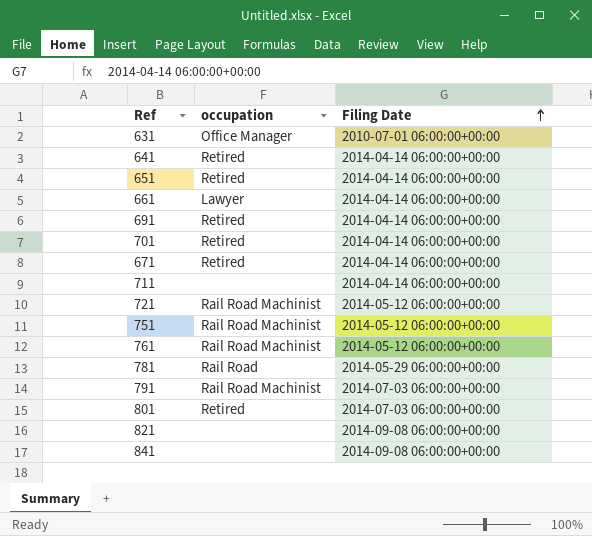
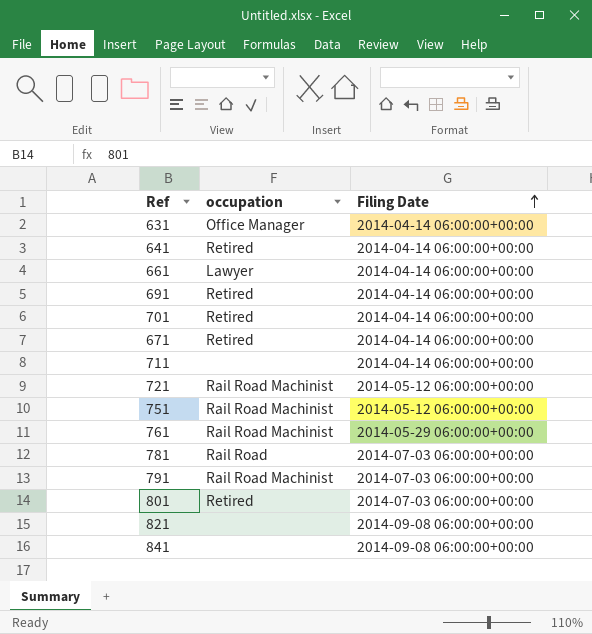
row 651: Retired | 2014-04-14 06:00:00+00:00 -> none
631 | Filing Date: 2010-07-01 06:00:00+00:00 -> 2014-04-14 06:00:00+00:00
761 | Filing Date: 2014-05-12 06:00:00+00:00 -> 2014-05-29 06:00:00+00:00
781 | Filing Date: 2014-05-29 06:00:00+00:00 -> 2014-07-03 06:00:00+00:00

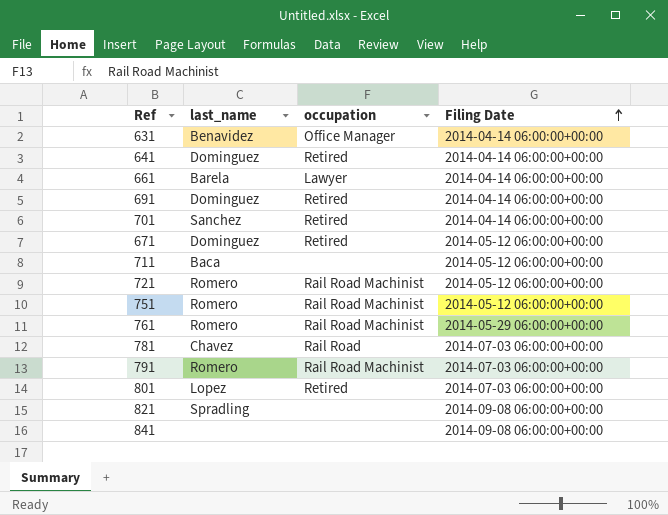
column last_name | position: none -> 2
671 | Filing Date: 2014-04-14 06:00:00+00:00 -> 2014-05-12 06:00:00+00:00
711 | Filing Date: 2014-04-14 06:00:00+00:00 -> 2014-05-12 06:00:00+00:00

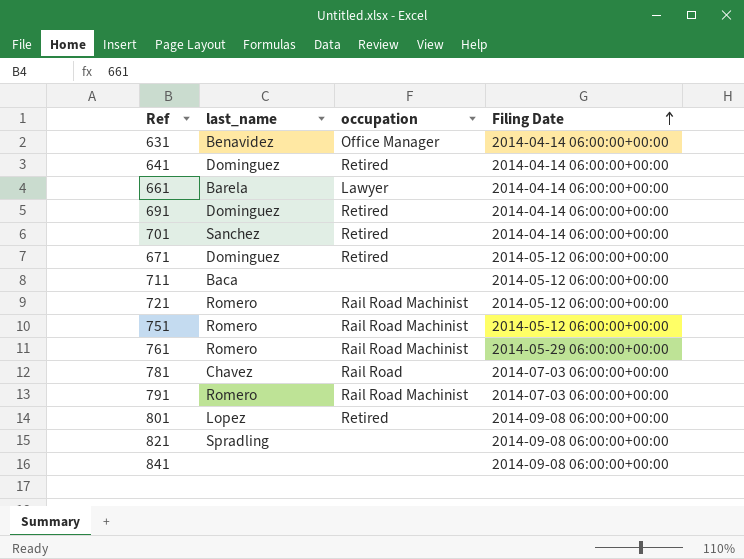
801 | Filing Date: 2014-07-03 06:00:00+00:00 -> 2014-09-08 06:00:00+00:00

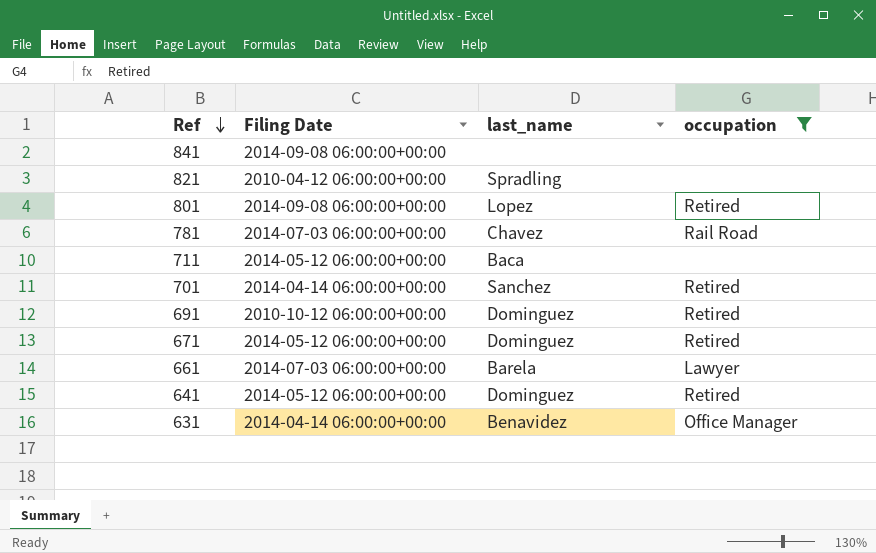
filter: none -> occupation != Rail Road Machinist
row order: Filing Date ascending -> Ref descending
column Filing Date | position: 4 -> 2
821 | Filing Date: 2014-09-08 06:00:00+00:00 -> 2010-04-12 06:00:00+00:00
691 | Filing Date: 2014-04-14 06:00:00+00:00 -> 2010-10-12 06:00:00+00:00
661 | Filing Date: 2014-04-14 06:00:00+00:00 -> 2014-07-03 06:00:00+00:00
641 | Filing Date: 2014-04-14 06:00:00+00:00 -> 2014-05-12 06:00:00+00:00

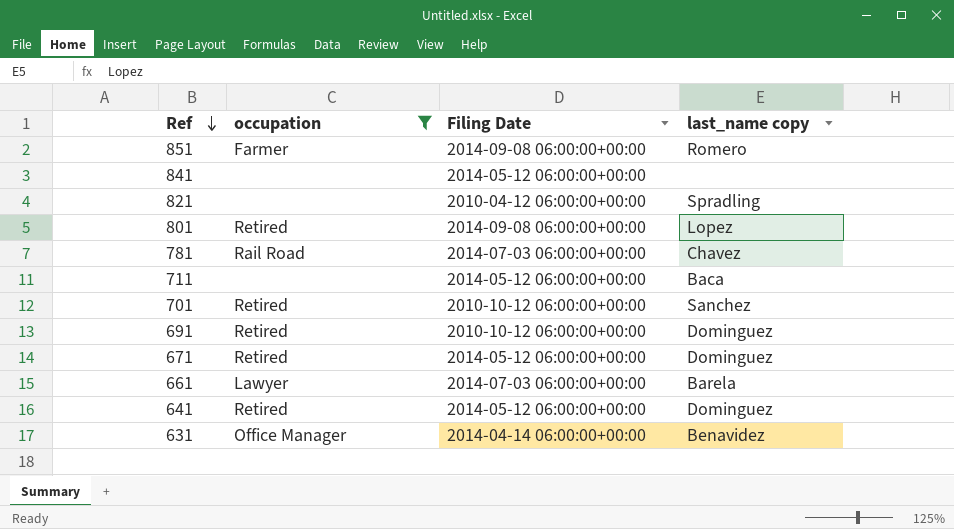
column occupation | position: 4 -> 2
column name: last_name -> last_name copy
row 851: none -> Farmer | 2014-09-08 06:00:00+00:00 | Romero
841 | Filing Date: 2014-09-08 06:00:00+00:00 -> 2014-05-12 06:00:00+00:00
701 | Filing Date: 2014-04-14 06:00:00+00:00 -> 2010-10-12 06:00:00+00:00

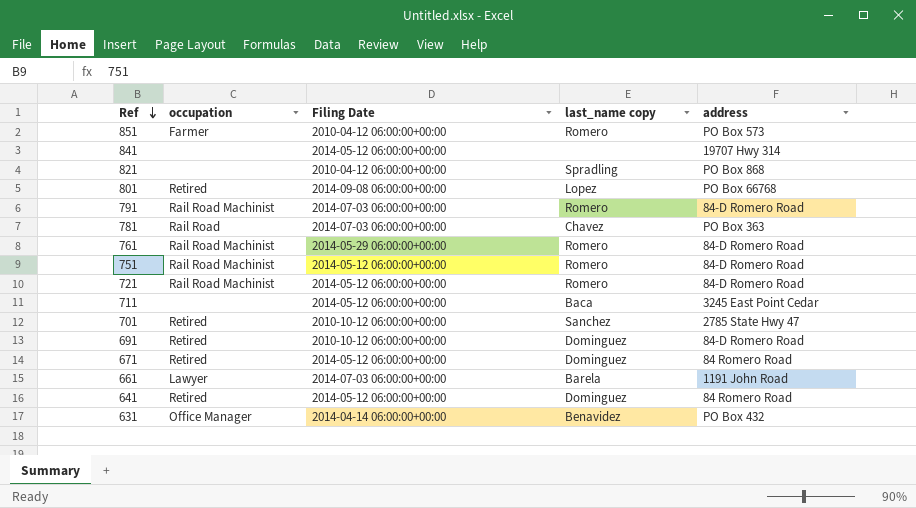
filter: occupation != Rail Road Machinist -> none
column address | position: none -> 5
851 | Filing Date: 2014-09-08 06:00:00+00:00 -> 2010-04-12 06:00:00+00:00

